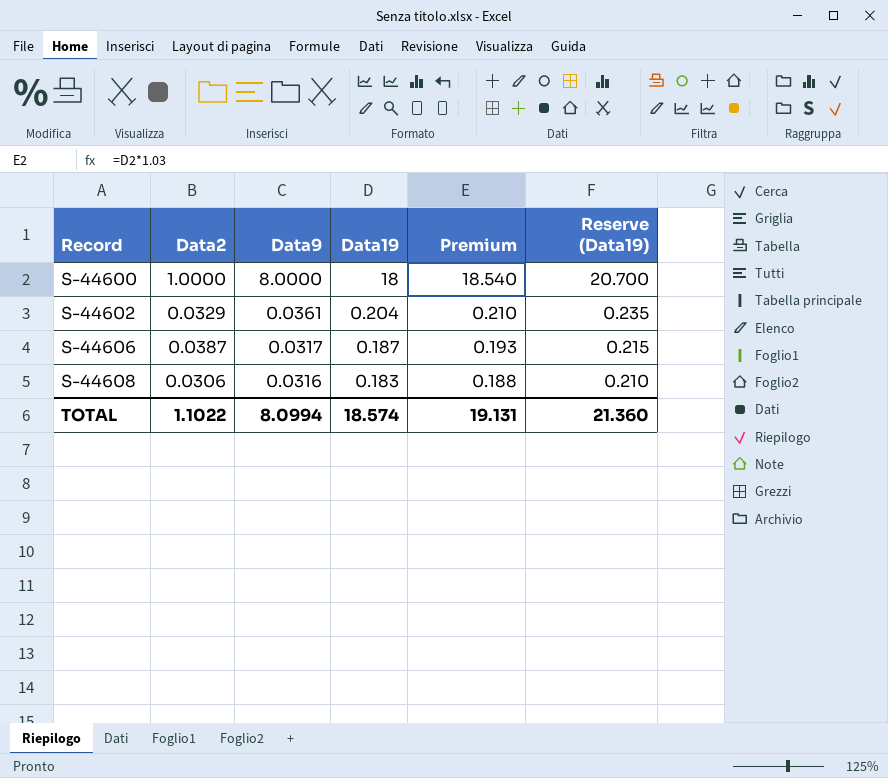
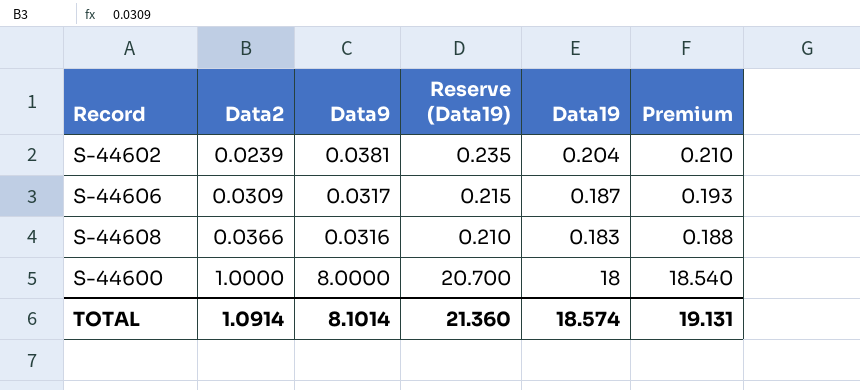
row order: Record ascending -> Data2 ascending
column Reserve (Data19) | position: 6 -> 4
S-44602 | Data2: 0.0329 -> 0.0239
S-44602 | Data9: 0.0361 -> 0.0381
S-44606 | Data2: 0.0387 -> 0.0309
S-44608 | Data2: 0.0306 -> 0.0366
TOTAL | Data2: 1.1022 -> 1.0914
TOTAL | Data9: 8.0994 -> 8.1014

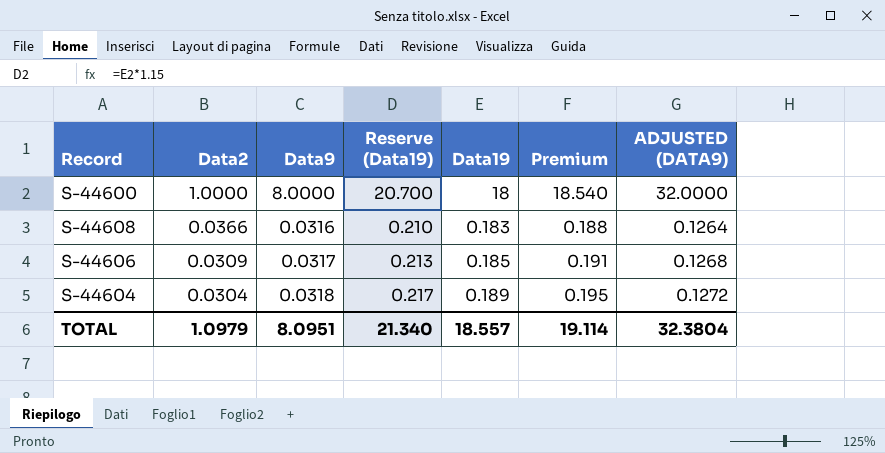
row order: Data2 ascending -> Data2 descending
column ADJUSTED (DATA9) | formula: none -> [Data9] * 4
row S-44602: 0.0239 | 0.0381 | 0.235 | 0.204 | 0.210 -> none
S-44606 | Reserve (Data19): 0.215 -> 0.213
S-44606 | Data19: 0.187 -> 0.185
S-44606 | Premium: 0.193 -> 0.191
row S-44604: none -> 0.0304 | 0.0318 | 0.217 | 0.189 | 0.195 | 0.1272
TOTAL | Data2: 1.0914 -> 1.0979
TOTAL | Data9: 8.1014 -> 8.0951
TOTAL | Reserve (Data19): 21.360 -> 21.340
TOTAL | Data19: 18.574 -> 18.557
TOTAL | Premium: 19.131 -> 19.114

